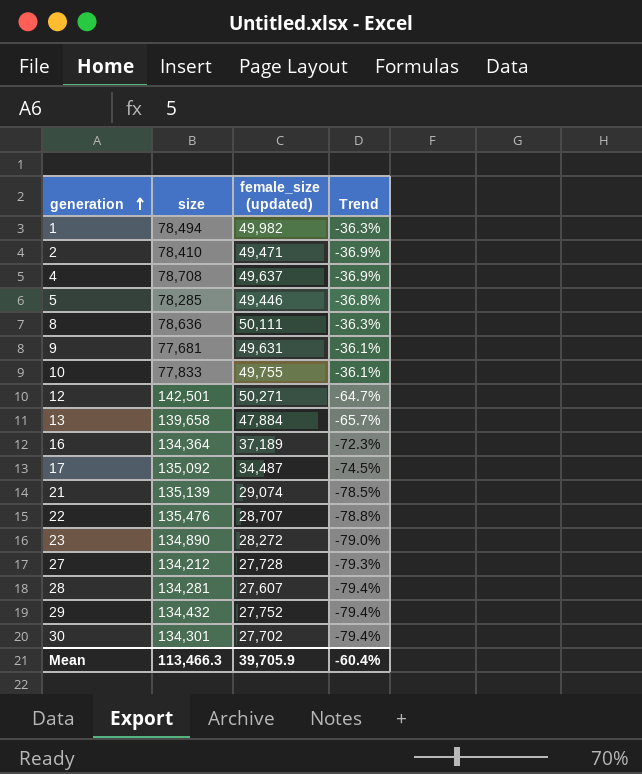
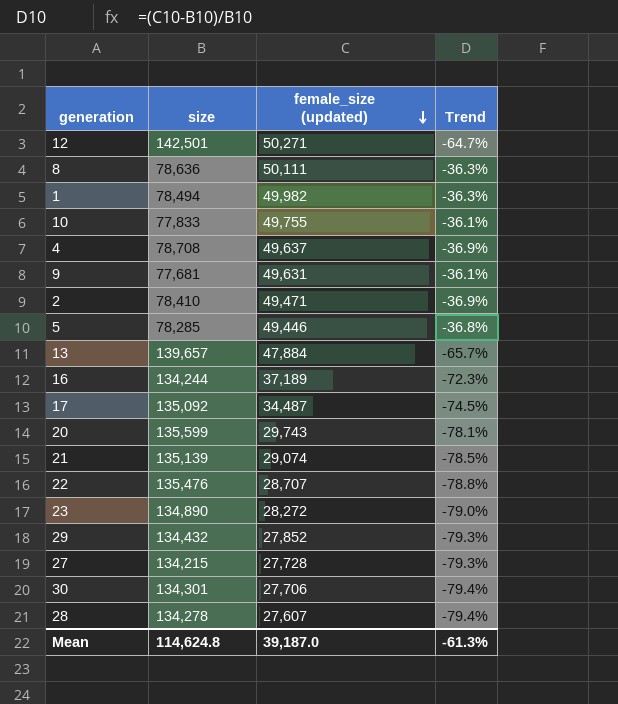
row order: generation ascending -> female_size (updated) descending
13 | size: 139,658 -> 139,657
16 | size: 134,364 -> 134,244
row 20: none -> 135,599 | 29,743 | -78.1%
29 | female_size (updated): 27,752 -> 27,852
29 | Trend: -79.4% -> -79.3%
27 | size: 134,212 -> 134,215
30 | female_size (updated): 27,702 -> 27,706
28 | size: 134,281 -> 134,278
Mean | size: 113,466.3 -> 114,624.8
Mean | female_size (updated): 39,705.9 -> 39,187.0
Mean | Trend: -60.4% -> -61.3%

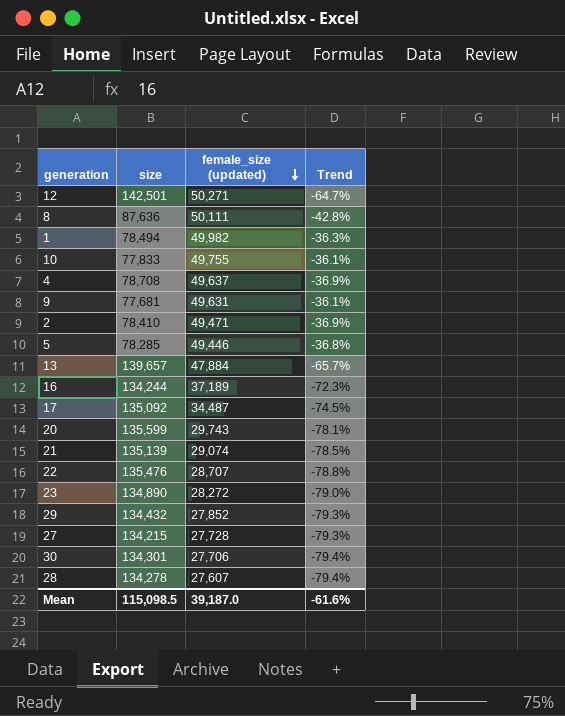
8 | size: 78,636 -> 87,636
8 | Trend: -36.3% -> -42.8%
Mean | size: 114,624.8 -> 115,098.5
Mean | Trend: -61.3% -> -61.6%

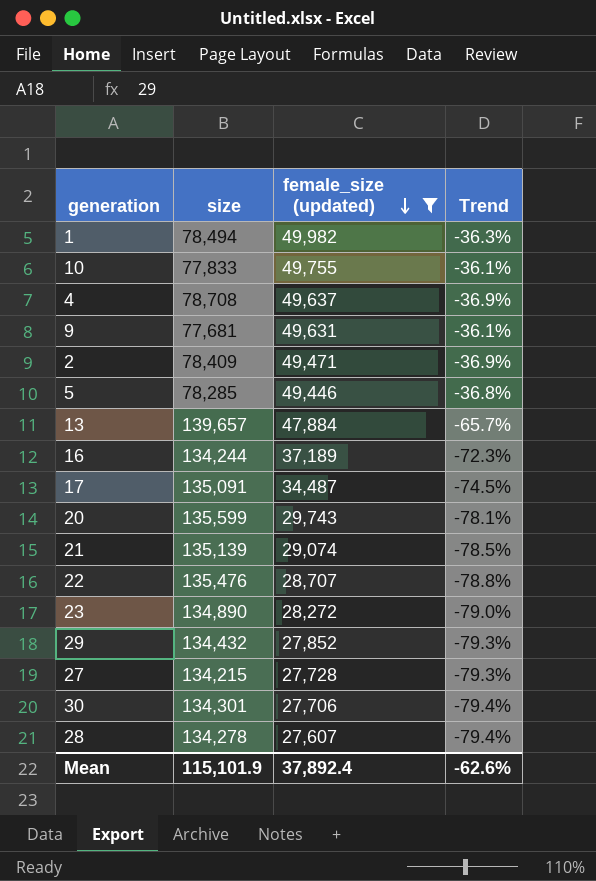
filter: none -> female_size (updated) <= 49,982
2 | size: 78,410 -> 78,409
17 | size: 135,092 -> 135,091
Mean | size: 115,098.5 -> 115,101.9
Mean | female_size (updated): 39,187.0 -> 37,892.4
Mean | Trend: -61.6% -> -62.6%

